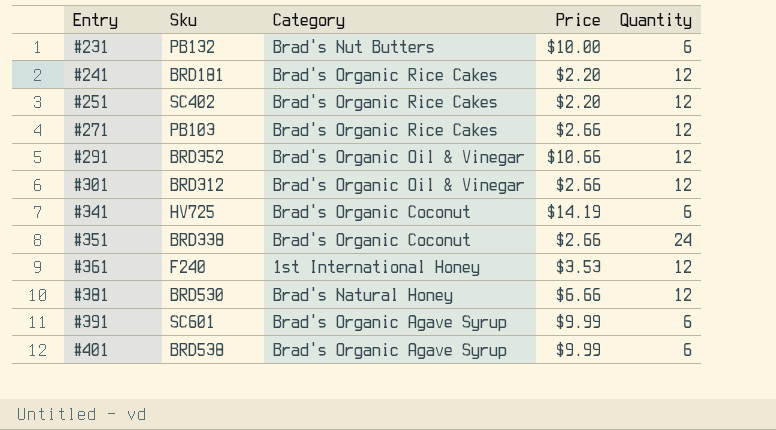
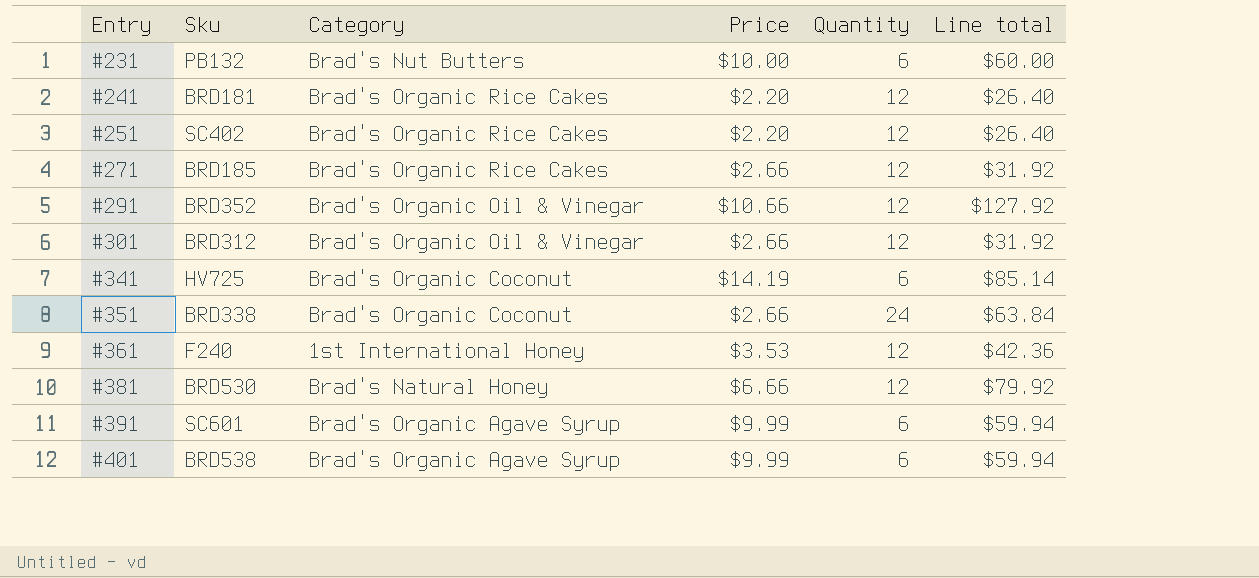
column Line total | formula: none -> [Price] * [Quantity]
#271 | Sku: PB103 -> BRD185

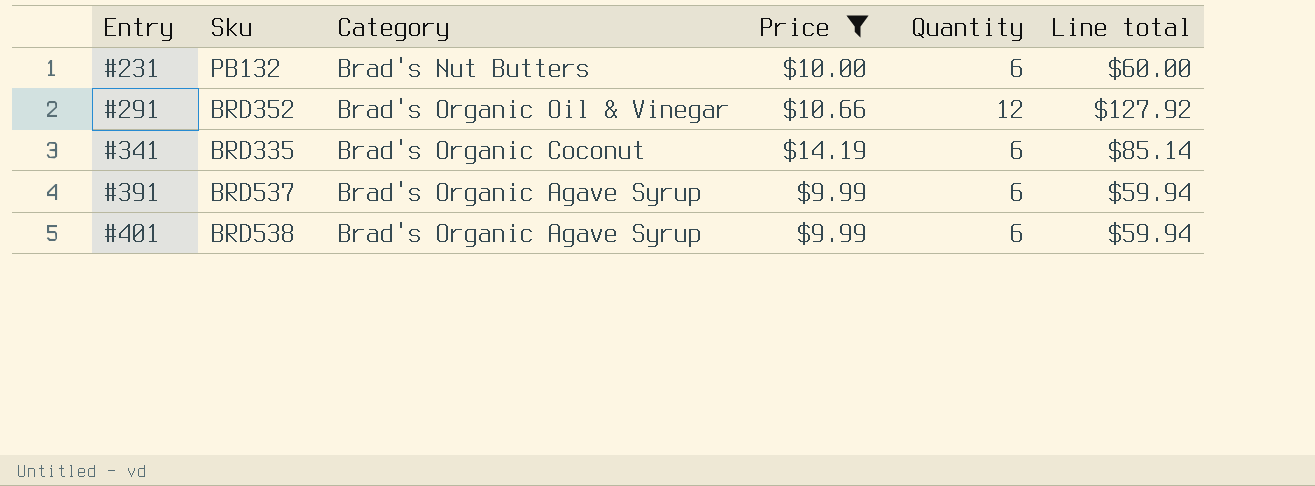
filter: none -> Price >= $9.99
#341 | Sku: HV725 -> BRD335
#391 | Sku: SC601 -> BRD537

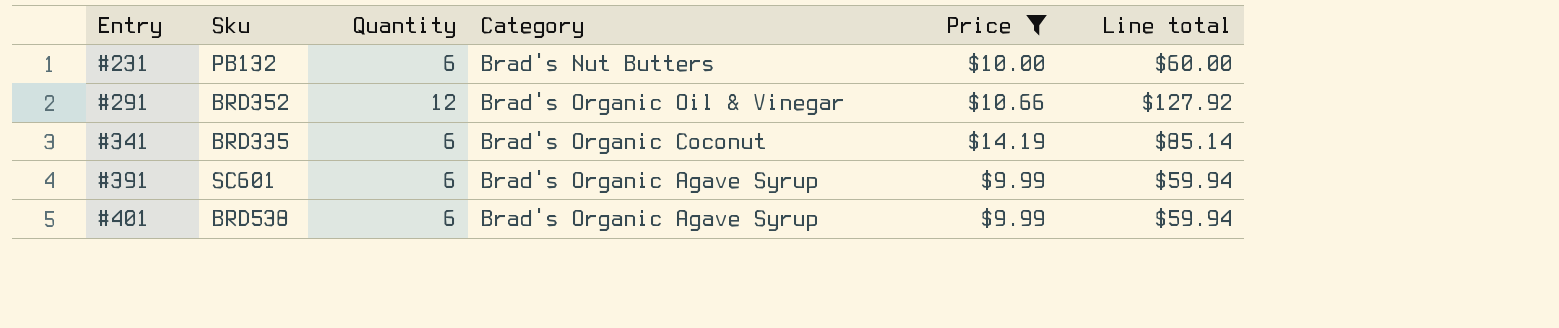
column Quantity | position: 5 -> 3
#391 | Sku: BRD537 -> SC601

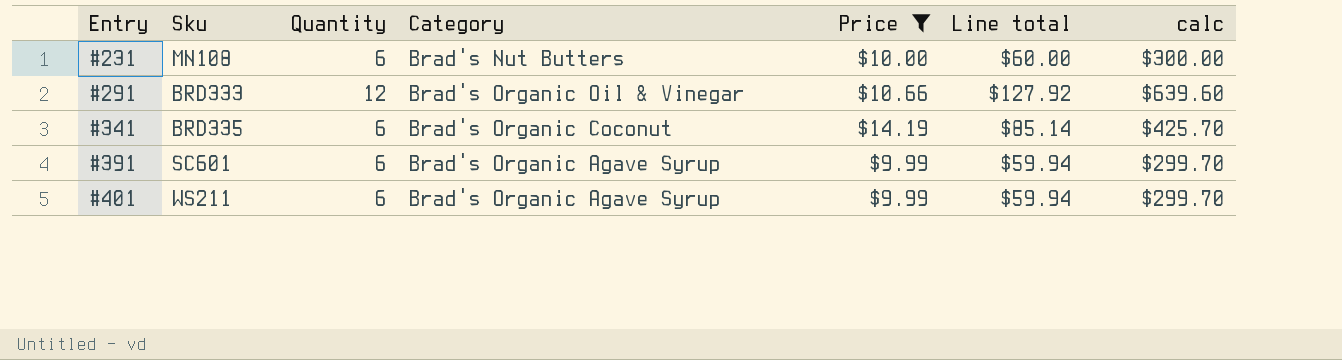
column calc | formula: none -> [Line total] * 5
#231 | Sku: PB132 -> MN108
#291 | Sku: BRD352 -> BRD333
#401 | Sku: BRD538 -> WS211

